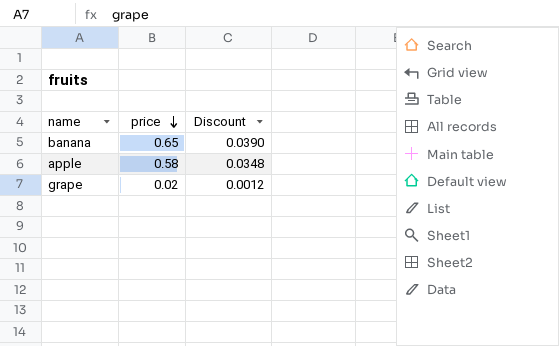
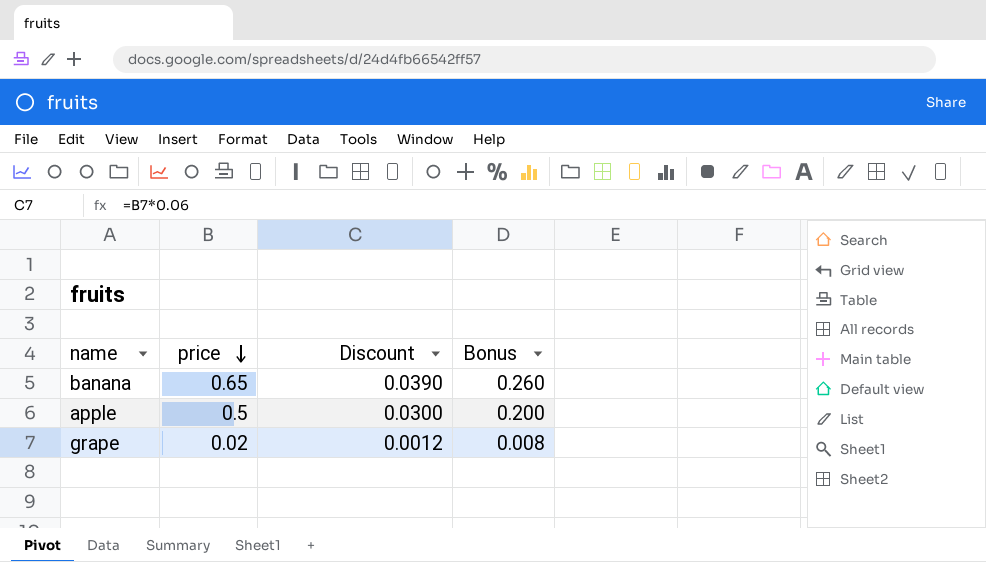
column Bonus | formula: none -> [price] * 0.4
apple | price: 0.58 -> 0.5
apple | Discount: 0.0348 -> 0.0300

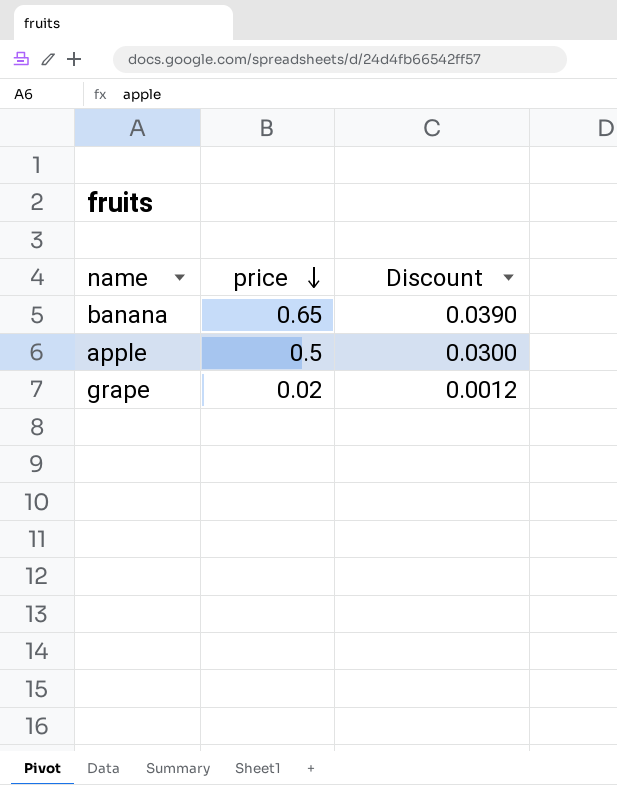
column Bonus | formula: [price] * 0.4 -> none

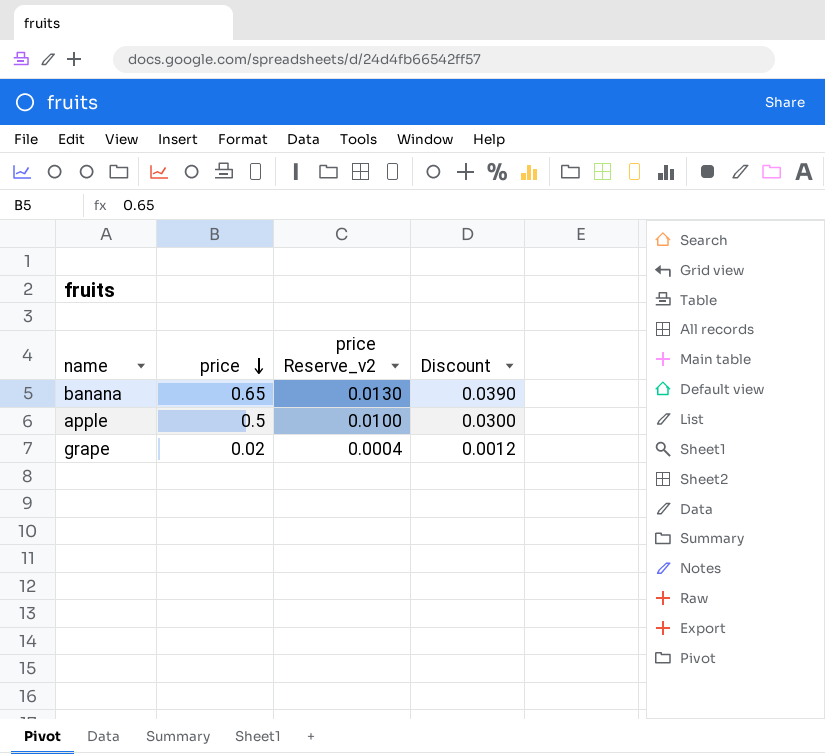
column price Reserve_v2 | formula: none -> [price] * 0.02

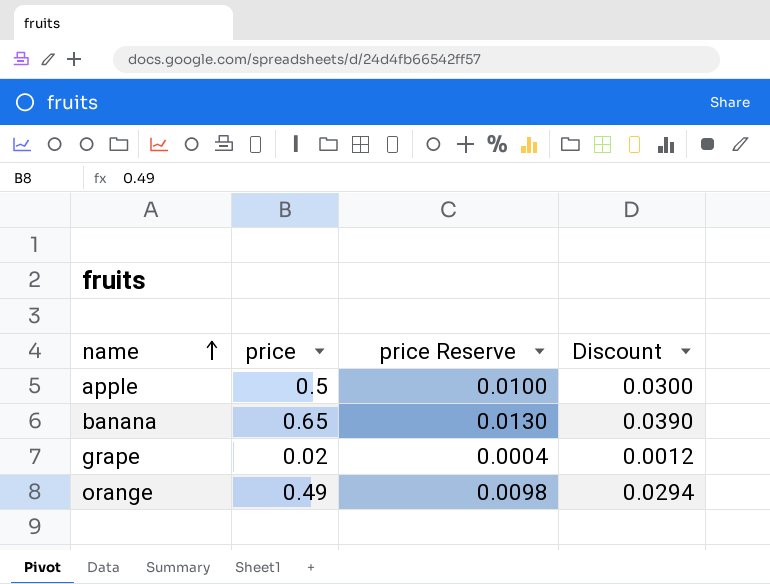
row order: price descending -> name ascending
column name: price Reserve_v2 -> price Reserve
row orange: none -> 0.49 | 0.0098 | 0.0294

